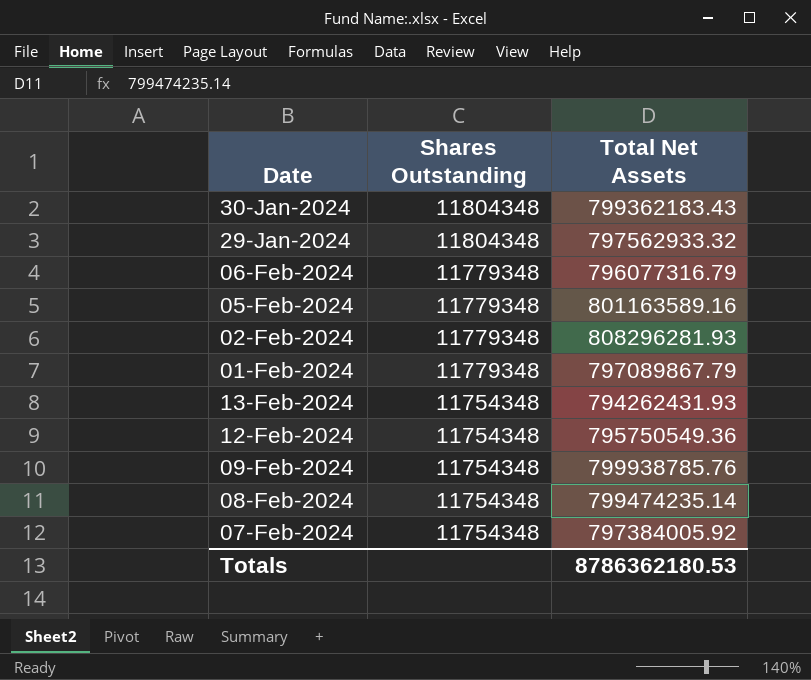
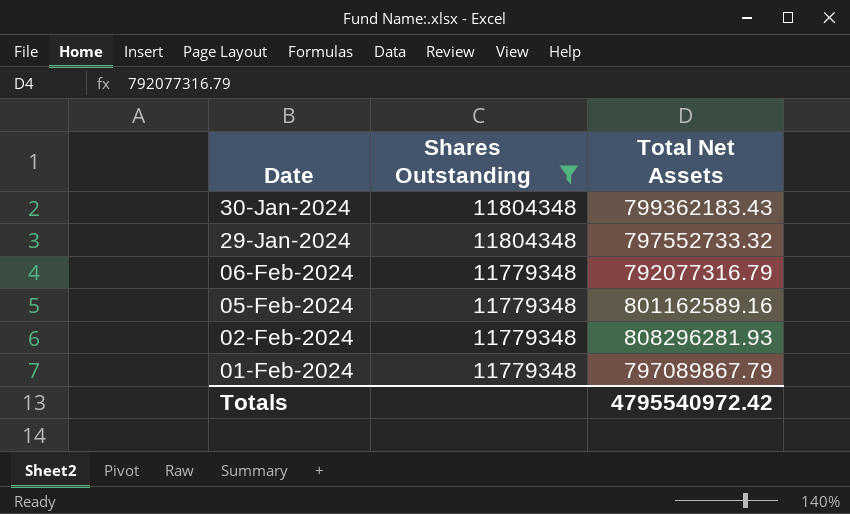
filter: none -> Shares Outstanding != 11754348
29-Jan-2024 | Total Net Assets: 797562933.32 -> 797552733.32
06-Feb-2024 | Total Net Assets: 796077316.79 -> 792077316.79
05-Feb-2024 | Total Net Assets: 801163589.16 -> 801162589.16
Totals | Total Net Assets: 8786362180.53 -> 4795540972.42

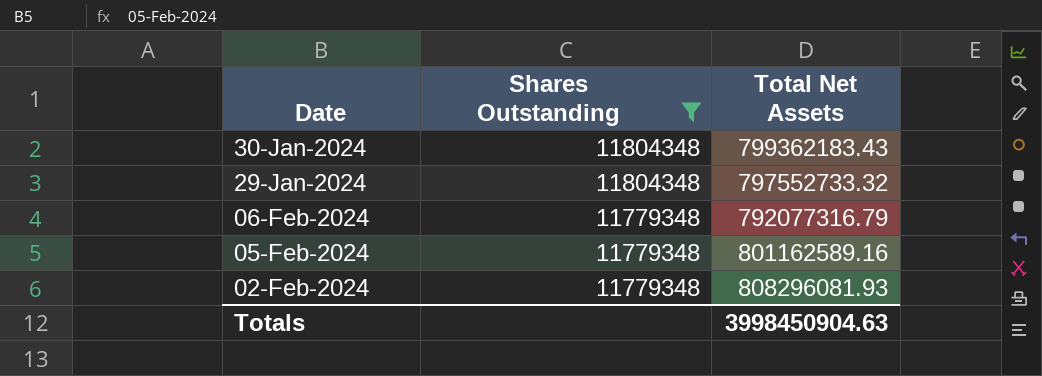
row 01-Feb-2024: 11779348 | 797089867.79 -> none
02-Feb-2024 | Total Net Assets: 808296281.93 -> 808296081.93
Totals | Total Net Assets: 4795540972.42 -> 3998450904.63

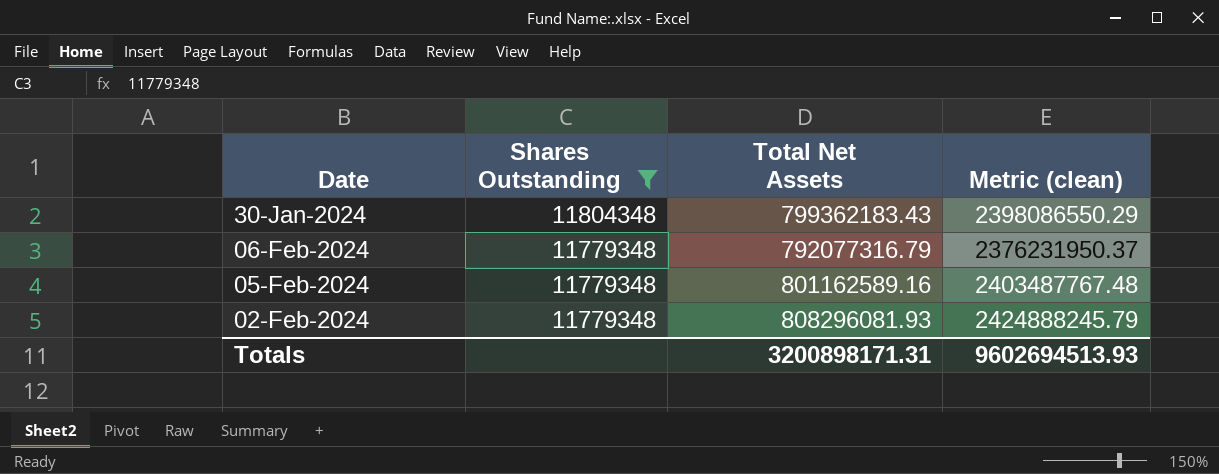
column Metric (clean) | formula: none -> [Total Net Assets] * 3
row 29-Jan-2024: 11804348 | 797552733.32 -> none
Totals | Total Net Assets: 3998450904.63 -> 3200898171.31

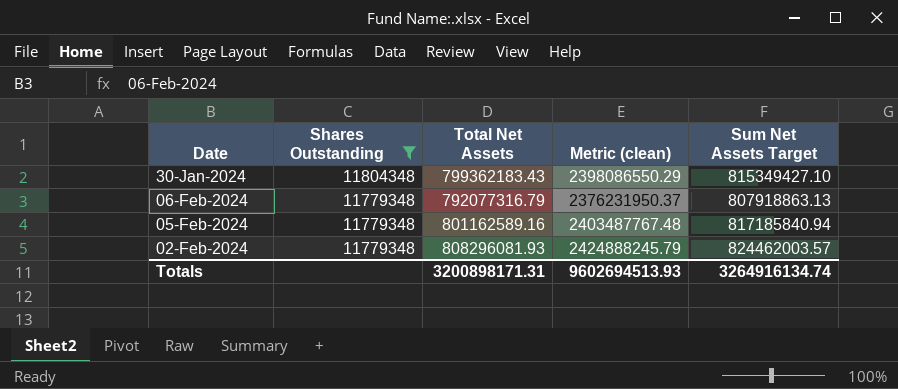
column Sum Net Assets Target | formula: none -> [Total Net Assets] * 1.02

